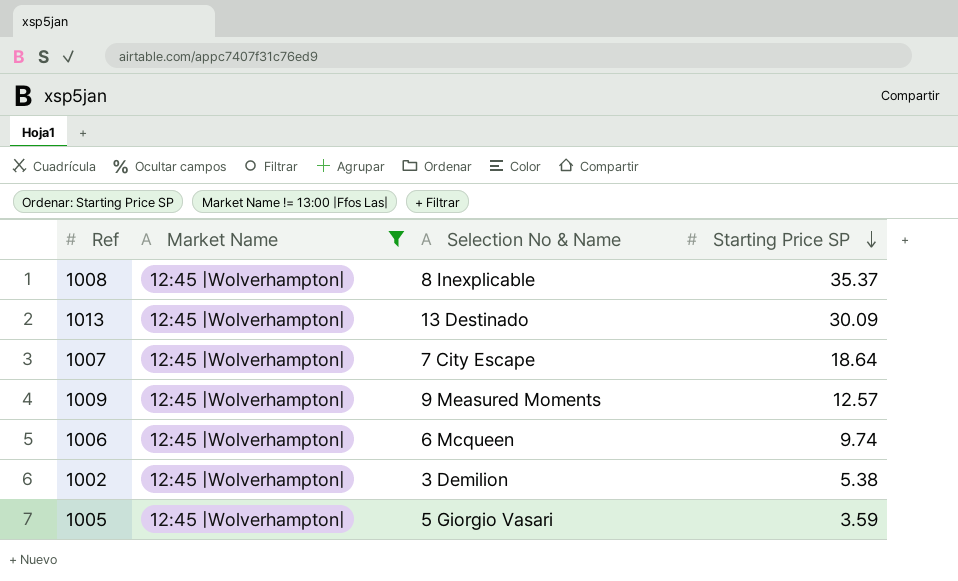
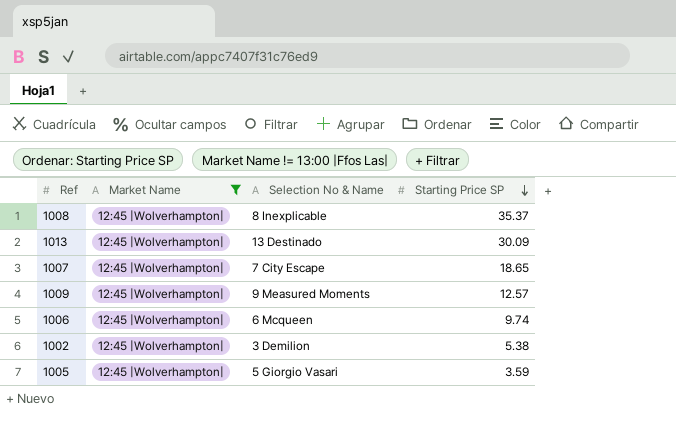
1007 | Starting Price SP: 18.64 -> 18.65

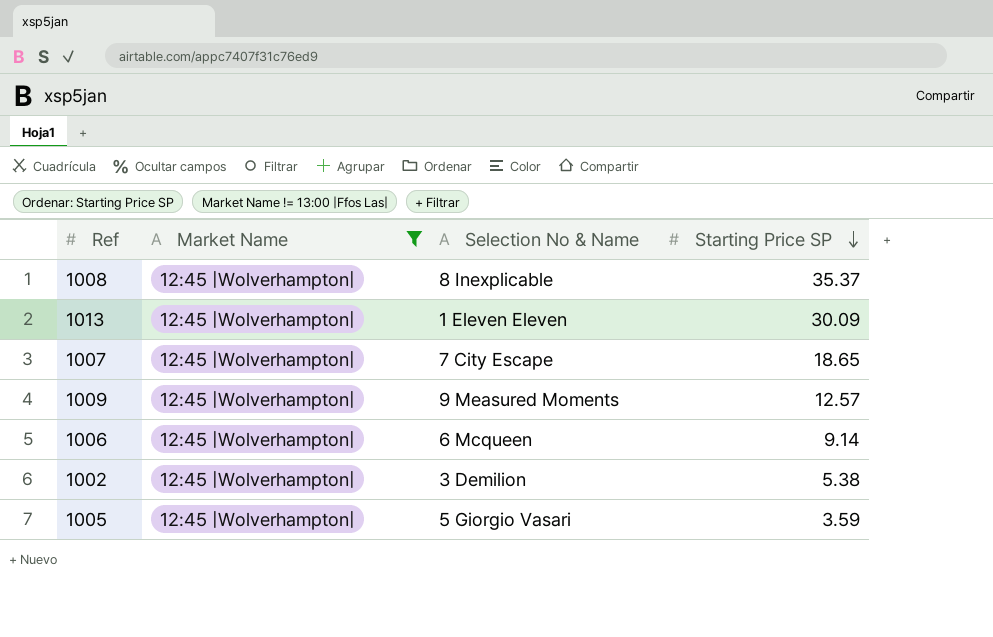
1013 | Selection No & Name: 13 Destinado -> 1 Eleven Eleven
1006 | Starting Price SP: 9.74 -> 9.14

